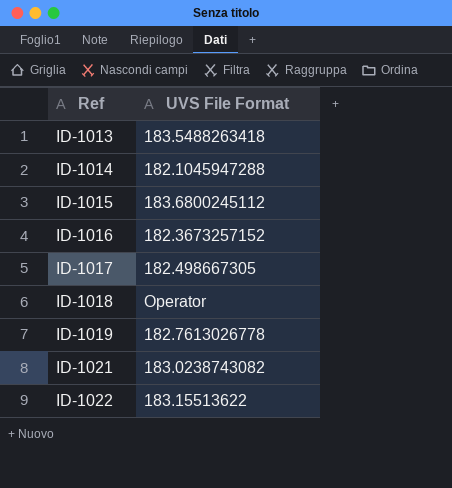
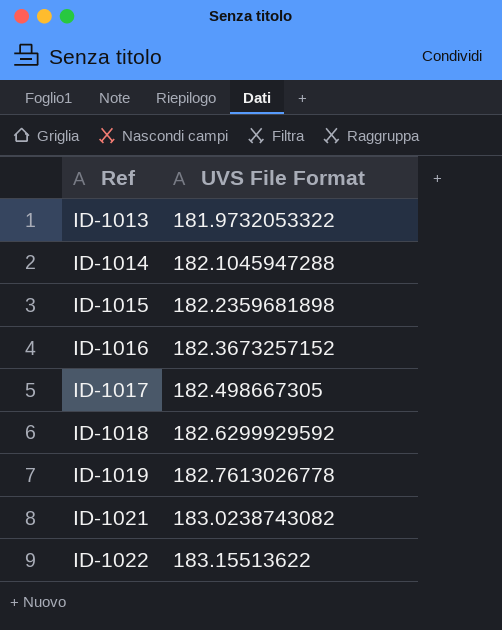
ID-1013 | UVS File Format: 183.5488263418 -> 181.9732053322
ID-1015 | UVS File Format: 183.6800245112 -> 182.2359681898
ID-1018 | UVS File Format: Operator -> 182.6299929592

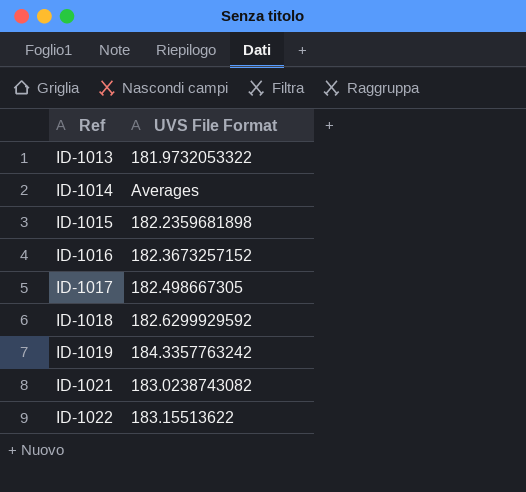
ID-1014 | UVS File Format: 182.1045947288 -> Averages
ID-1019 | UVS File Format: 182.7613026778 -> 184.3357763242

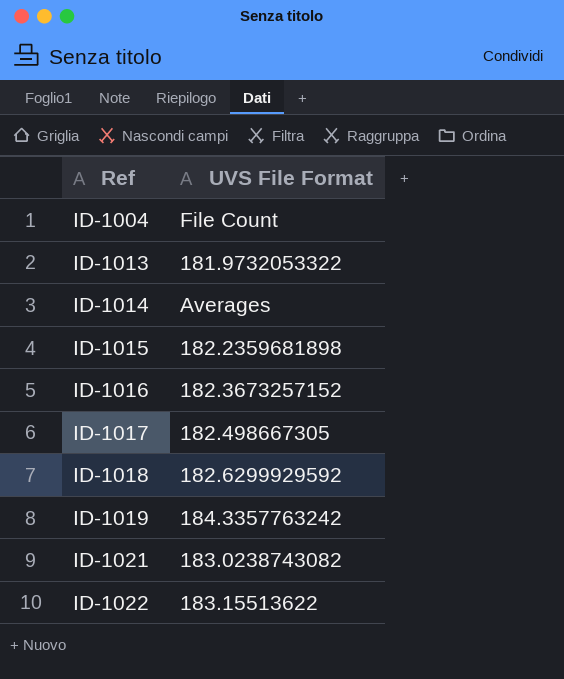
row ID-1004: none -> File Count

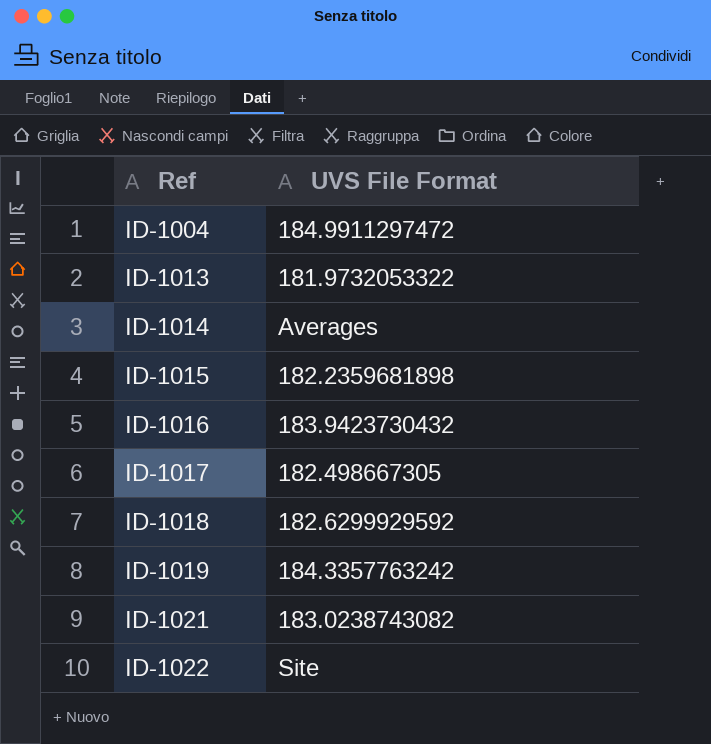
ID-1004 | UVS File Format: File Count -> 184.9911297472
ID-1016 | UVS File Format: 182.3673257152 -> 183.9423730432
ID-1022 | UVS File Format: 183.15513622 -> Site

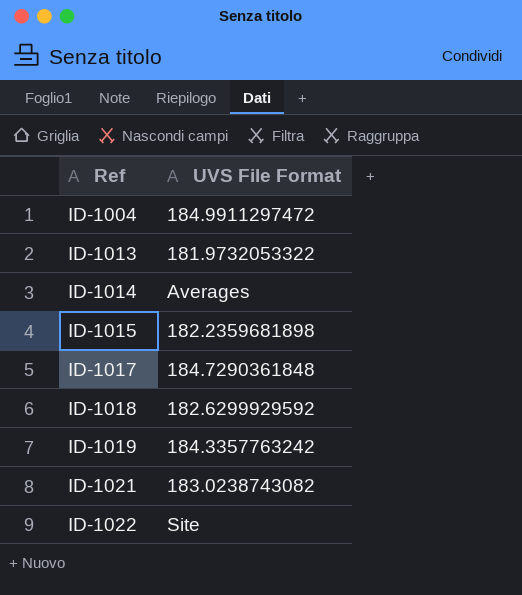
row ID-1016: 183.9423730432 -> none
ID-1017 | UVS File Format: 182.498667305 -> 184.7290361848

